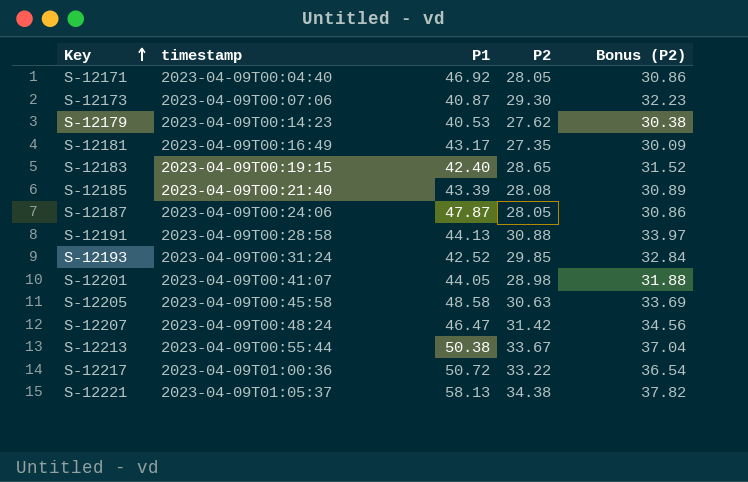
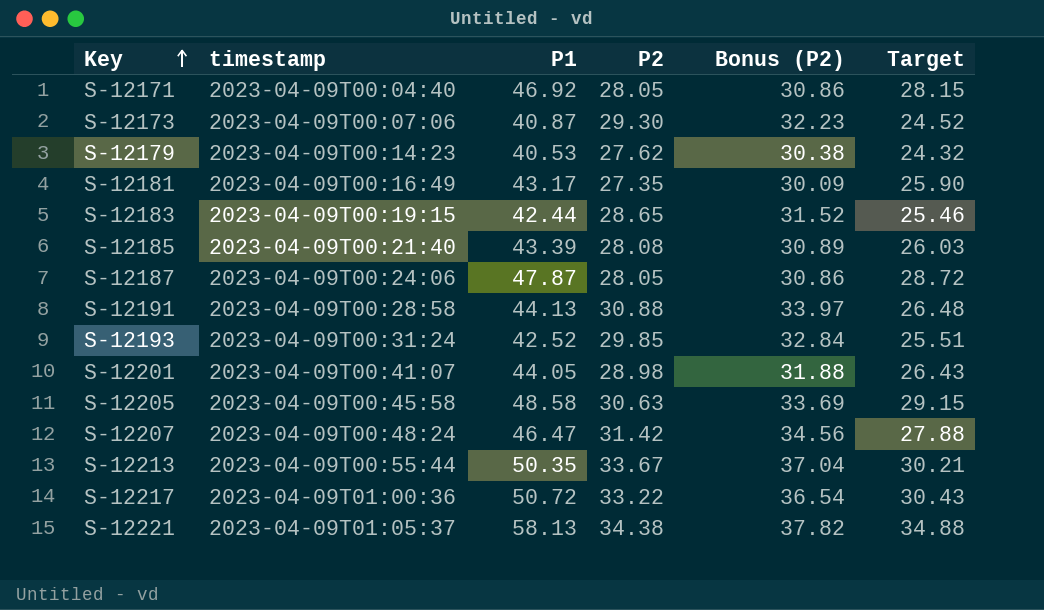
column Target | formula: none -> [P1] * 0.6
S-12183 | P1: 42.40 -> 42.44
S-12213 | P1: 50.38 -> 50.35

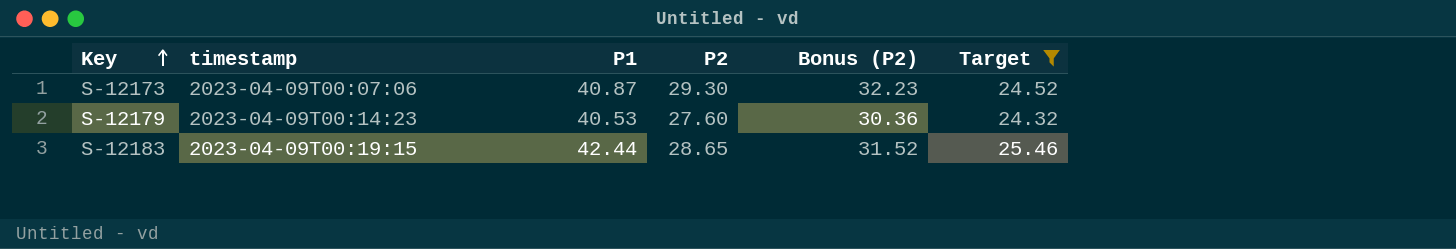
filter: none -> Target <= 25.46
S-12179 | P2: 27.62 -> 27.60
S-12179 | Bonus (P2): 30.38 -> 30.36

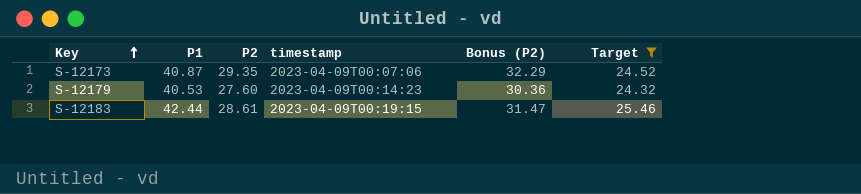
column timestamp | position: 2 -> 4
S-12173 | P2: 29.30 -> 29.35
S-12173 | Bonus (P2): 32.23 -> 32.29
S-12183 | P2: 28.65 -> 28.61
S-12183 | Bonus (P2): 31.52 -> 31.47

